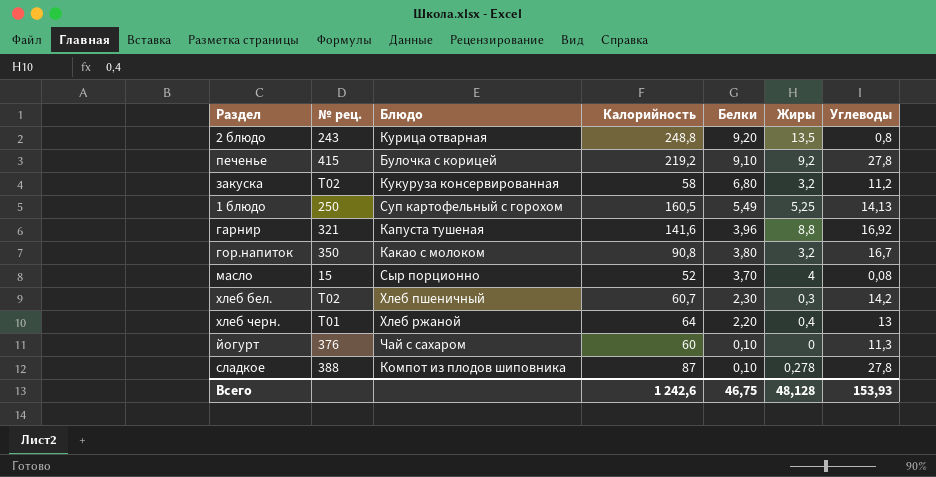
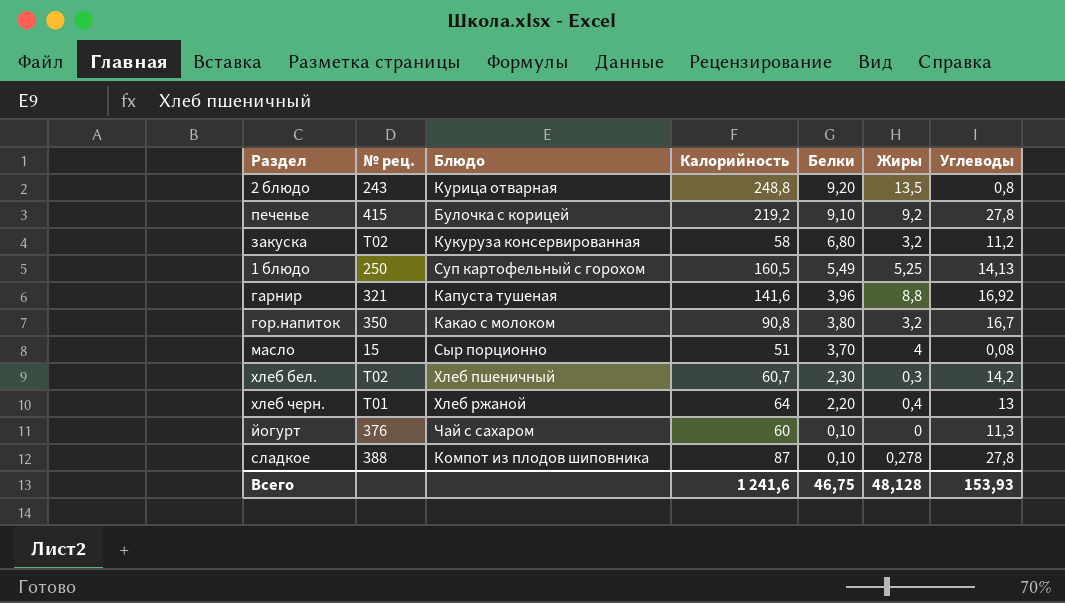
масло | Калорийность: 52 -> 51
Всего | Калорийность: 1 242,6 -> 1 241,6

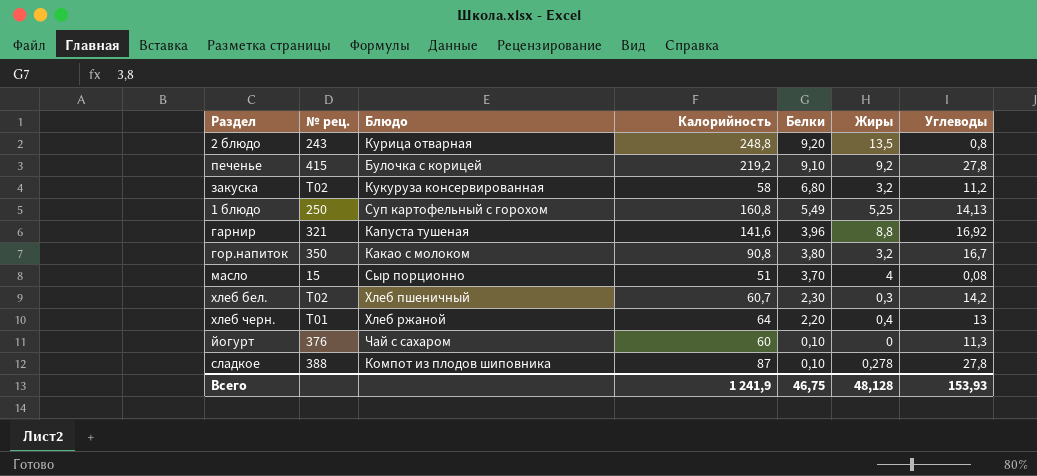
1 блюдо | Калорийность: 160,5 -> 160,8
Всего | Калорийность: 1 241,6 -> 1 241,9

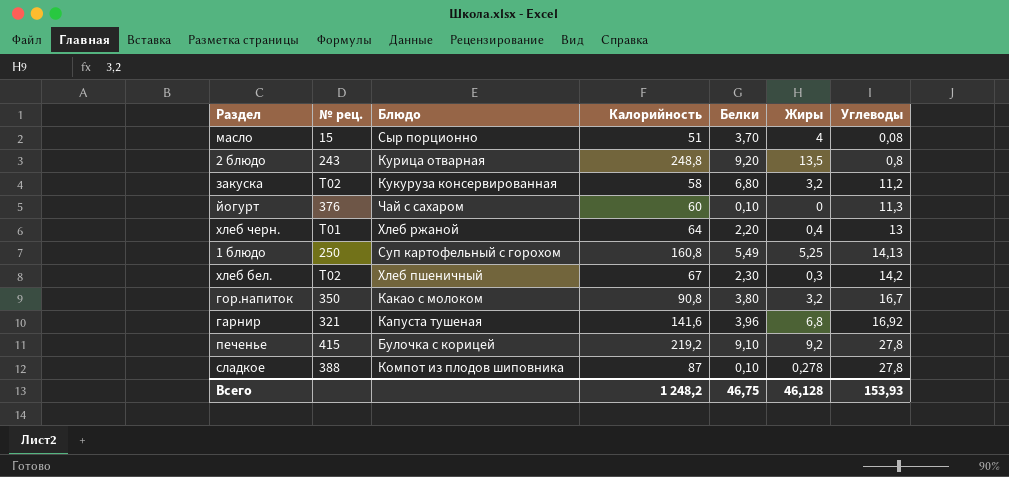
row order: Белки descending -> Углеводы ascending
хлеб бел. | Калорийность: 60,7 -> 67
гарнир | Жиры: 8,8 -> 6,8
Всего | Калорийность: 1 241,9 -> 1 248,2
Всего | Жиры: 48,128 -> 46,128

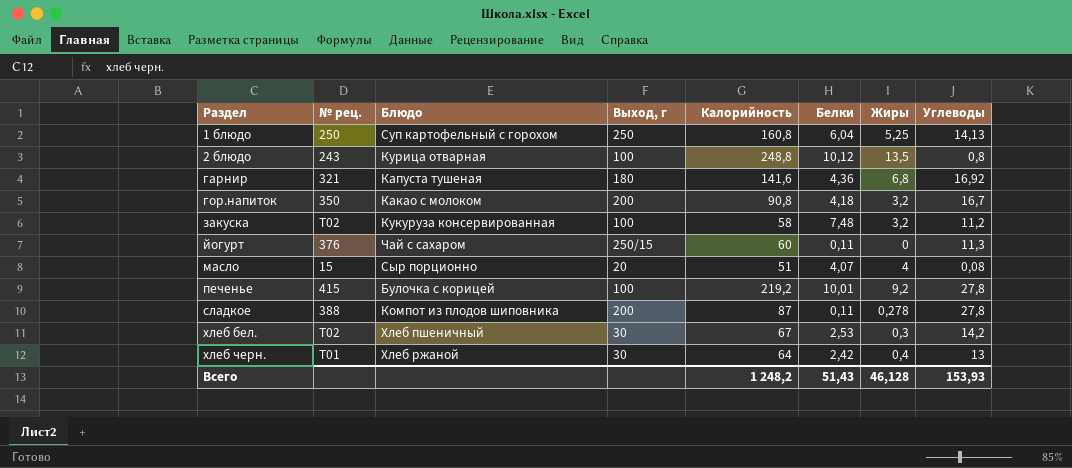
row order: Углеводы ascending -> Раздел ascending
column Выход, г | position: none -> 4
1 блюдо | Белки: 5,49 -> 6,04
2 блюдо | Белки: 9,20 -> 10,12
гарнир | Белки: 3,96 -> 4,36
гор.напиток | Белки: 3,80 -> 4,18
закуска | Белки: 6,80 -> 7,48
йогурт | Белки: 0,10 -> 0,11
масло | Белки: 3,70 -> 4,07
печенье | Белки: 9,10 -> 10,01
сладкое | Белки: 0,10 -> 0,11
хлеб бел. | Белки: 2,30 -> 2,53
хлеб черн. | Белки: 2,20 -> 2,42
Всего | Белки: 46,75 -> 51,43

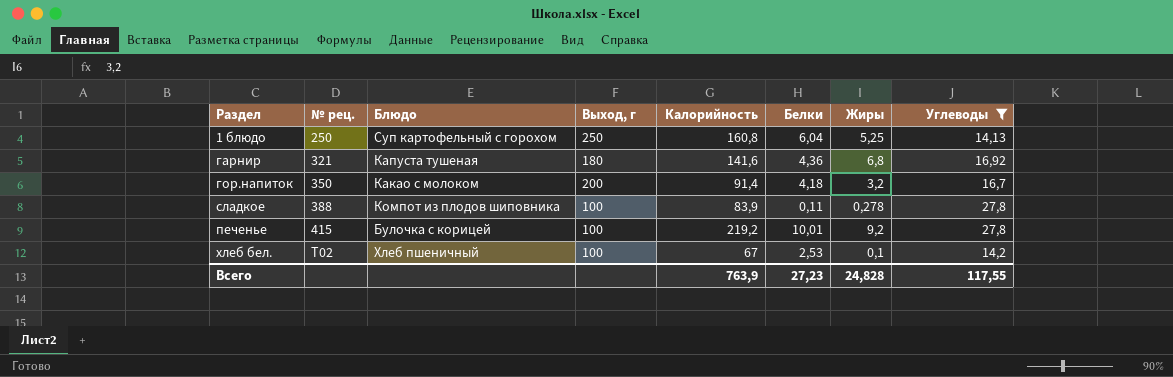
filter: none -> Углеводы >= 14,13
row order: Раздел ascending -> № рец. ascending
гор.напиток | Калорийность: 90,8 -> 91,4
сладкое | Выход, г: 200 -> 100
сладкое | Калорийность: 87 -> 83,9
хлеб бел. | Выход, г: 30 -> 100
хлеб бел. | Жиры: 0,3 -> 0,1
Всего | Калорийность: 1 248,2 -> 763,9
Всего | Белки: 51,43 -> 27,23
Всего | Жиры: 46,128 -> 24,828
Всего | Углеводы: 153,93 -> 117,55

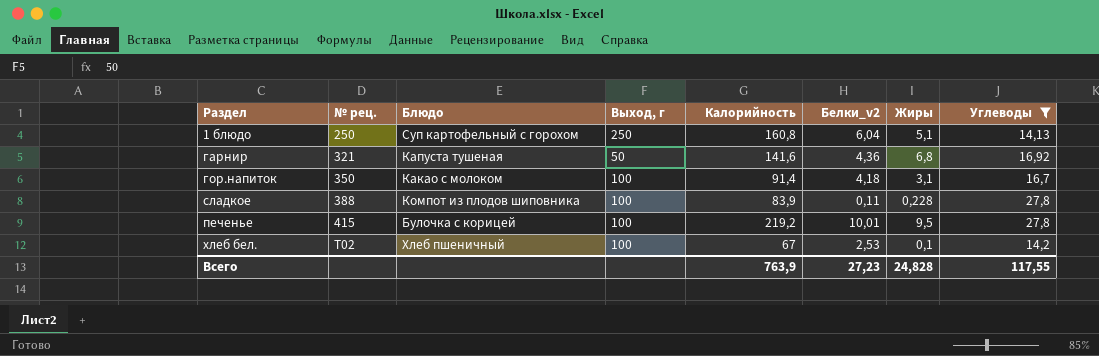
column name: Белки -> Белки_v2
1 блюдо | Жиры: 5,25 -> 5,1
гарнир | Выход, г: 180 -> 50
гор.напиток | Выход, г: 200 -> 100
гор.напиток | Жиры: 3,2 -> 3,1
сладкое | Жиры: 0,278 -> 0,228
печенье | Жиры: 9,2 -> 9,5

